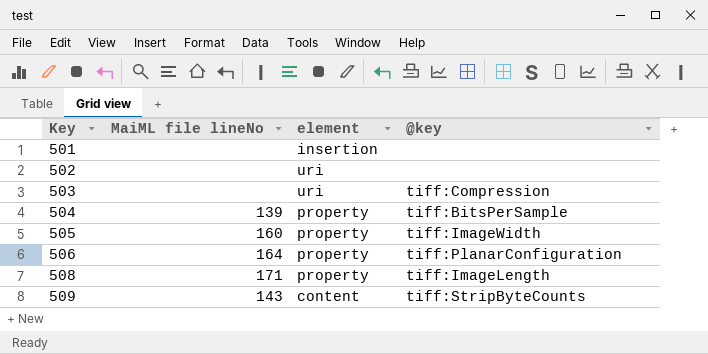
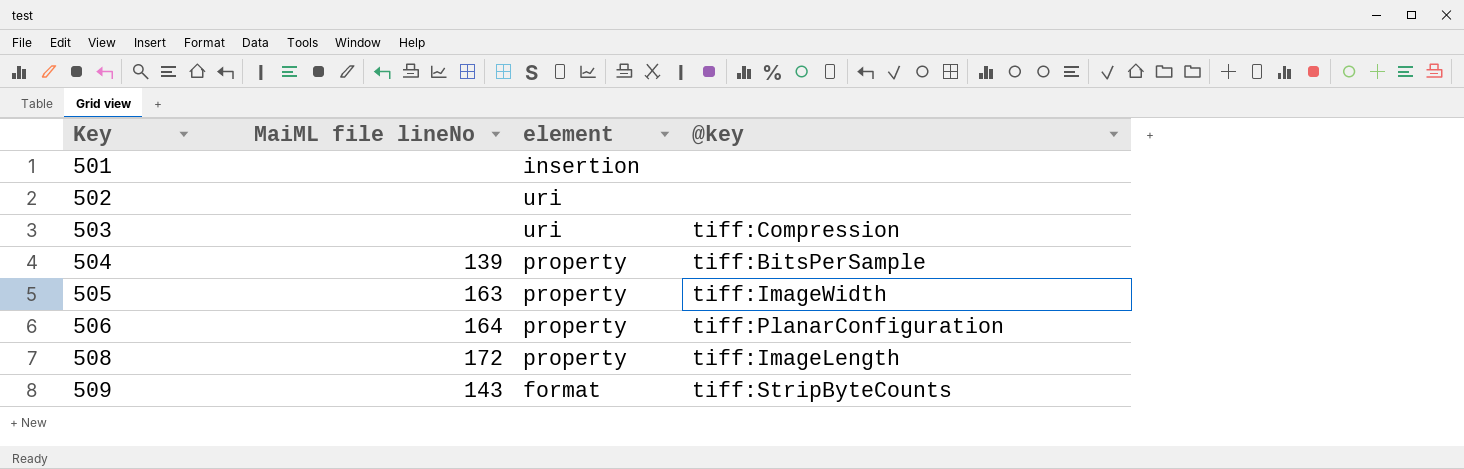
505 | MaiML file lineNo: 160 -> 163
508 | MaiML file lineNo: 171 -> 172
509 | element: content -> format

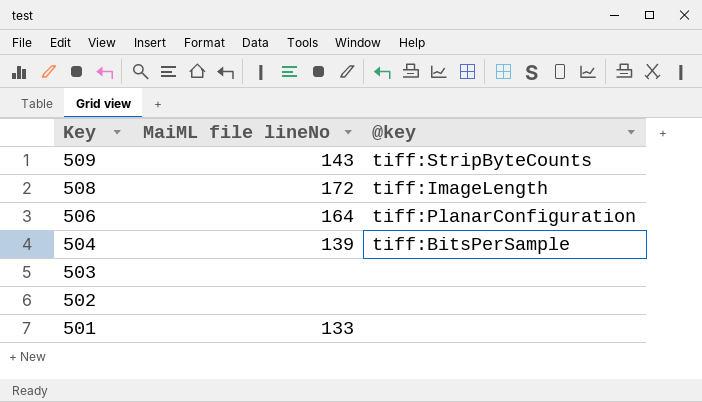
row order: Key ascending -> Key descending
column element | position: 3 -> none
row 505: 163 | property | tiff:ImageWidth -> none
503 | @key: tiff:Compression -> none
501 | MaiML file lineNo: none -> 133

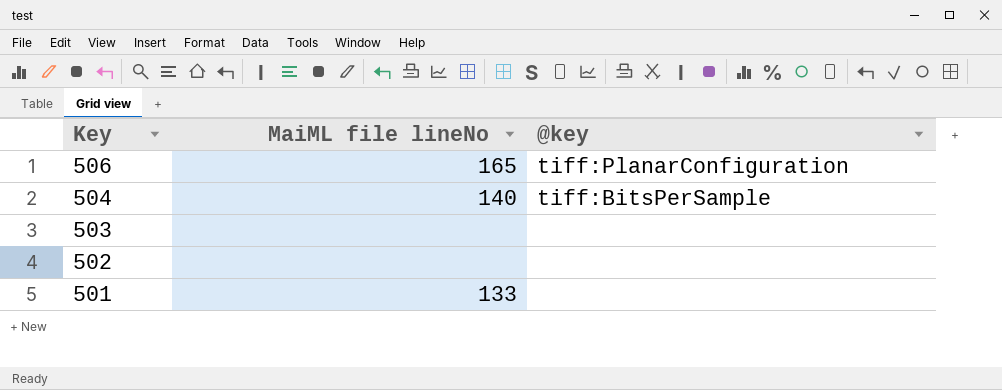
row 509: 143 | tiff:StripByteCounts -> none
row 508: 172 | tiff:ImageLength -> none
506 | MaiML file lineNo: 164 -> 165
504 | MaiML file lineNo: 139 -> 140

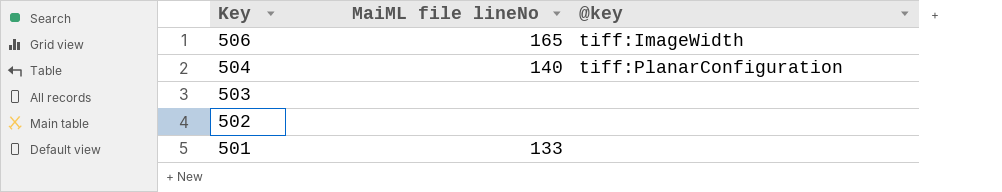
506 | @key: tiff:PlanarConfiguration -> tiff:ImageWidth
504 | @key: tiff:BitsPerSample -> tiff:PlanarConfiguration

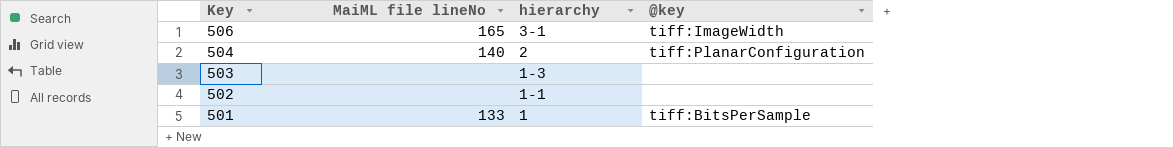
column hierarchy | position: none -> 3
501 | @key: none -> tiff:BitsPerSample

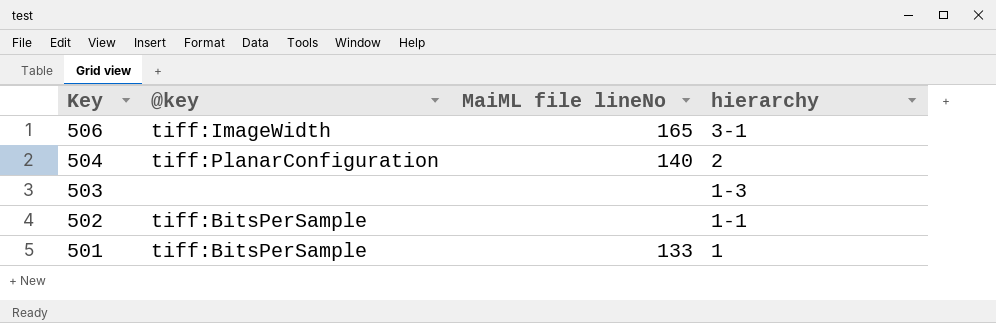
column @key | position: 4 -> 2
502 | @key: none -> tiff:BitsPerSample

